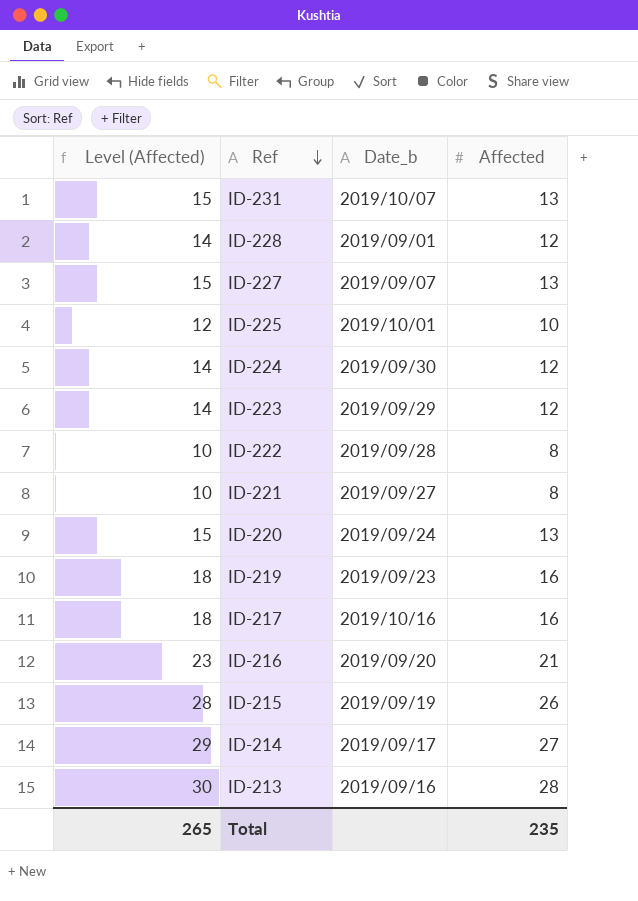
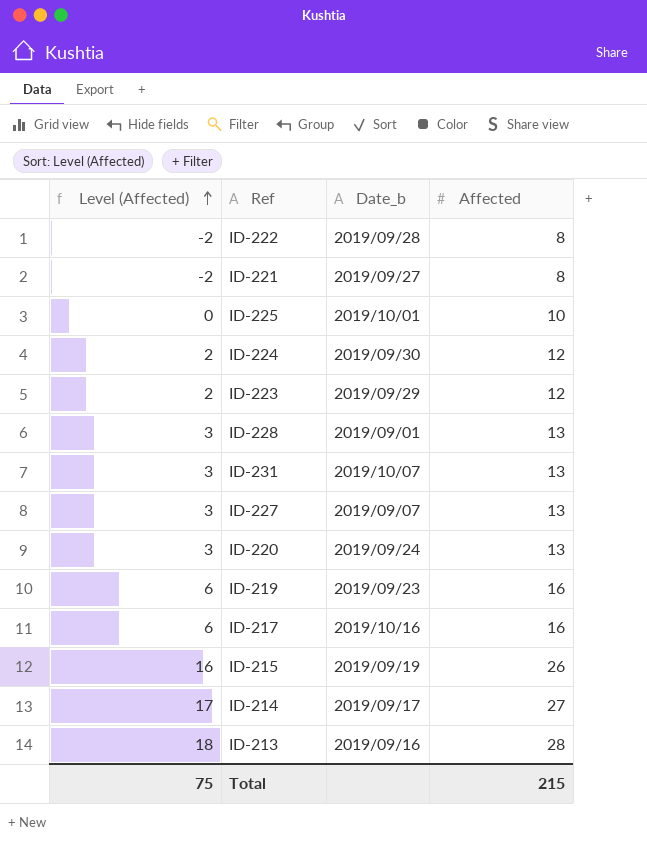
row order: Ref descending -> Level (Affected) ascending
column Level (Affected) | formula: [Affected] + 2 -> [Affected] - 10
row ID-216: 23 | 2019/09/20 | 21 -> none
ID-228 | Affected: 12 -> 13
Total | Level (Affected): 265 -> 75
Total | Affected: 235 -> 215

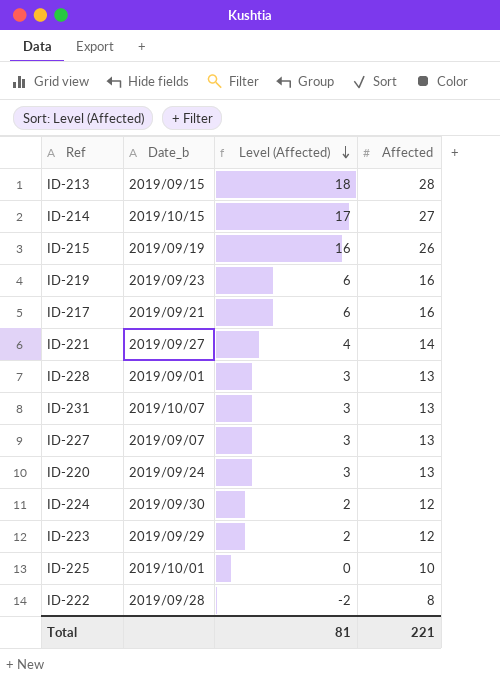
row order: Level (Affected) ascending -> Level (Affected) descending
column Level (Affected) | position: 1 -> 3
ID-213 | Date_b: 2019/09/16 -> 2019/09/15
ID-214 | Date_b: 2019/09/17 -> 2019/10/15
ID-217 | Date_b: 2019/10/16 -> 2019/09/21
ID-221 | Level (Affected): -2 -> 4
ID-221 | Affected: 8 -> 14
Total | Level (Affected): 75 -> 81
Total | Affected: 215 -> 221

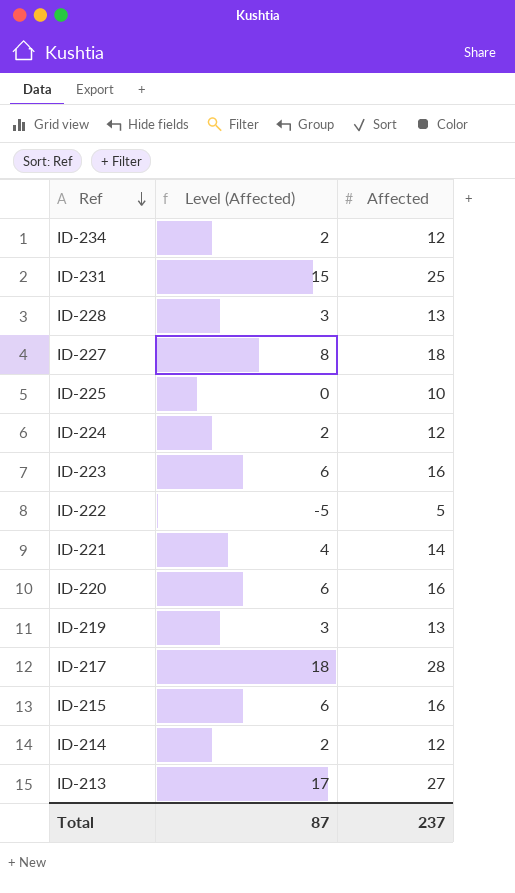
row order: Level (Affected) descending -> Ref descending
column Date_b | position: 2 -> none
row ID-234: none -> 2 | 12
ID-231 | Level (Affected): 3 -> 15
ID-231 | Affected: 13 -> 25
ID-227 | Level (Affected): 3 -> 8
ID-227 | Affected: 13 -> 18
ID-223 | Level (Affected): 2 -> 6
ID-223 | Affected: 12 -> 16
ID-222 | Level (Affected): -2 -> -5
ID-222 | Affected: 8 -> 5
ID-220 | Level (Affected): 3 -> 6
ID-220 | Affected: 13 -> 16
ID-219 | Level (Affected): 6 -> 3
ID-219 | Affected: 16 -> 13
ID-217 | Level (Affected): 6 -> 18
ID-217 | Affected: 16 -> 28
ID-215 | Level (Affected): 16 -> 6
ID-215 | Affected: 26 -> 16
ID-214 | Level (Affected): 17 -> 2
ID-214 | Affected: 27 -> 12
ID-213 | Level (Affected): 18 -> 17
ID-213 | Affected: 28 -> 27
Total | Level (Affected): 81 -> 87
Total | Affected: 221 -> 237

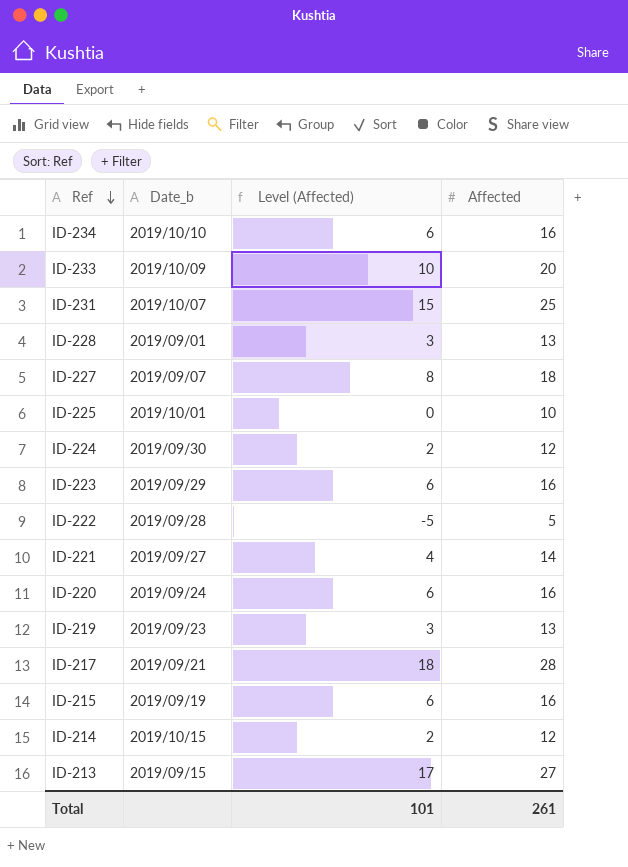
column Date_b | position: none -> 2
ID-234 | Level (Affected): 2 -> 6
ID-234 | Affected: 12 -> 16
row ID-233: none -> 2019/10/09 | 10 | 20
Total | Level (Affected): 87 -> 101
Total | Affected: 237 -> 261

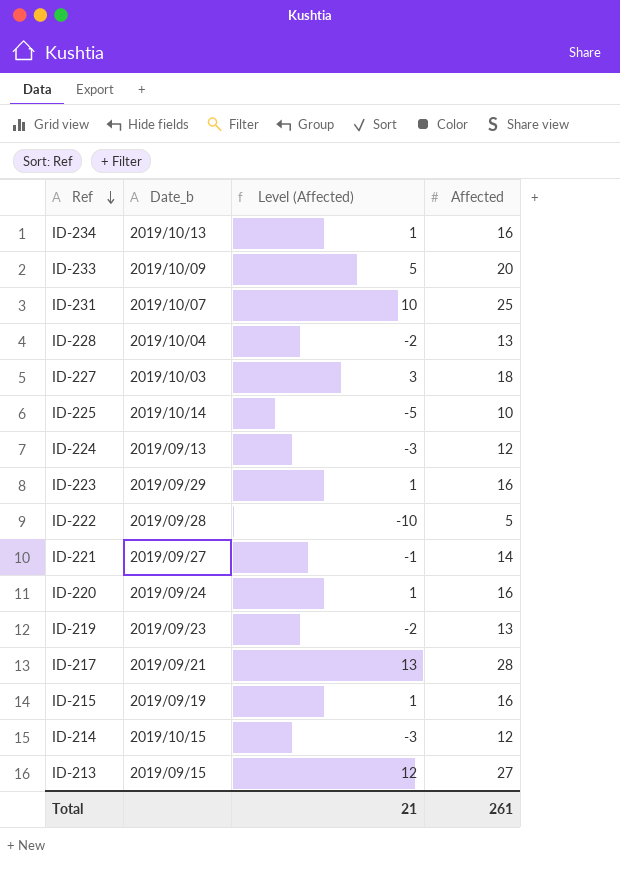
column Level (Affected) | formula: [Affected] - 10 -> [Affected] - 15
ID-234 | Date_b: 2019/10/10 -> 2019/10/13
ID-228 | Date_b: 2019/09/01 -> 2019/10/04
ID-227 | Date_b: 2019/09/07 -> 2019/10/03
ID-225 | Date_b: 2019/10/01 -> 2019/10/14
ID-224 | Date_b: 2019/09/30 -> 2019/09/13
Total | Level (Affected): 101 -> 21

